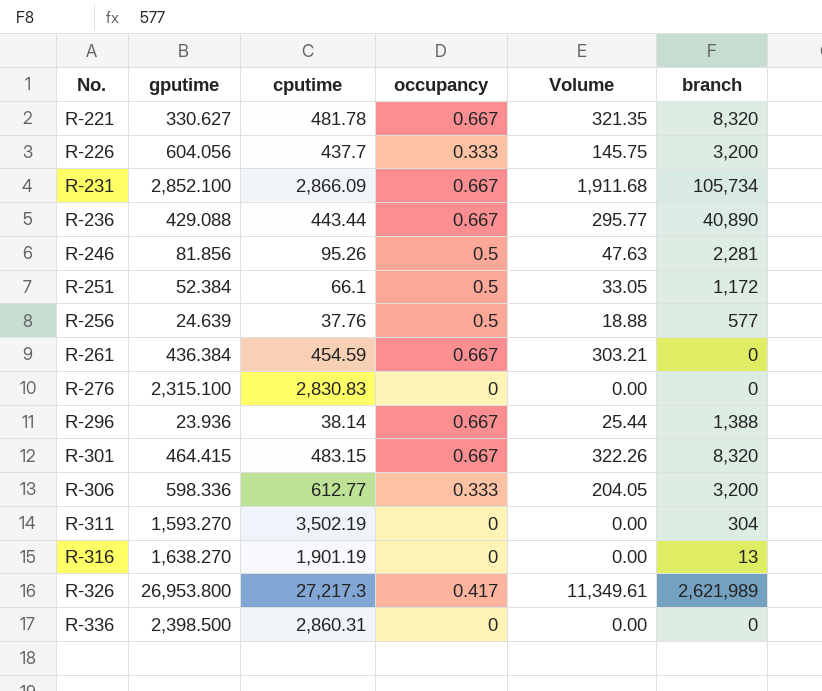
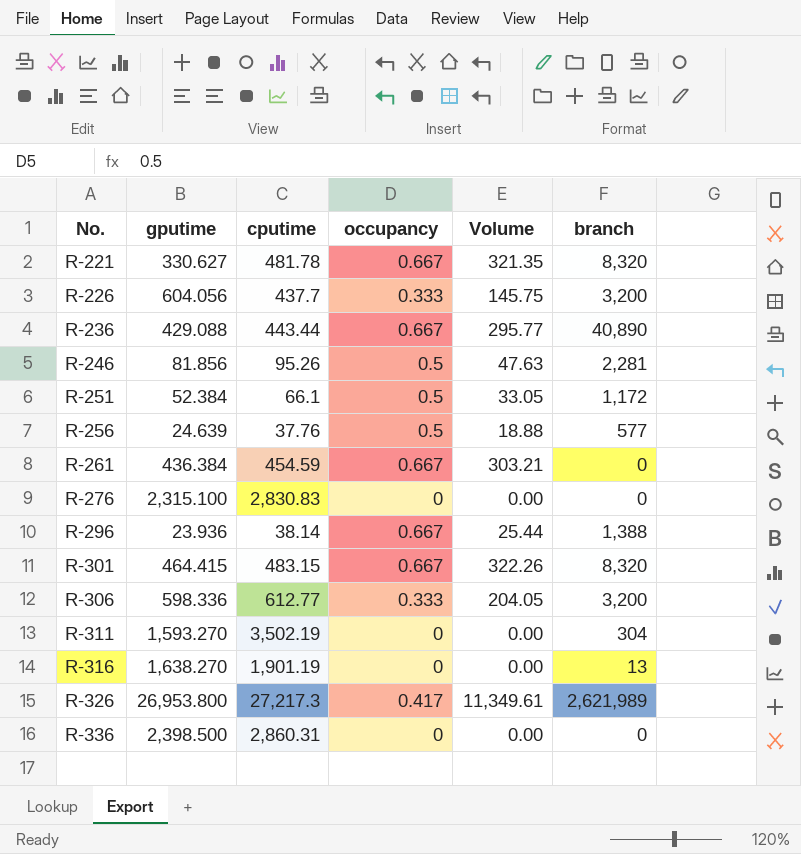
row R-231: 2,852.100 | 2,866.09 | 0.667 | 1,911.68 | 105,734 -> none

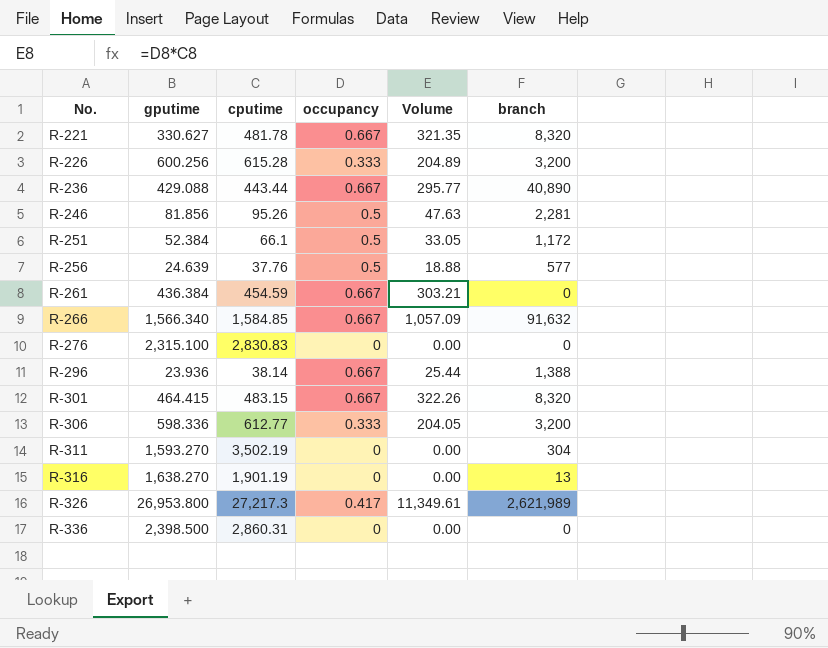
R-226 | gputime: 604.056 -> 600.256
R-226 | cputime: 437.7 -> 615.28
R-226 | Volume: 145.75 -> 204.89
row R-266: none -> 1,566.340 | 1,584.85 | 0.667 | 1,057.09 | 91,632

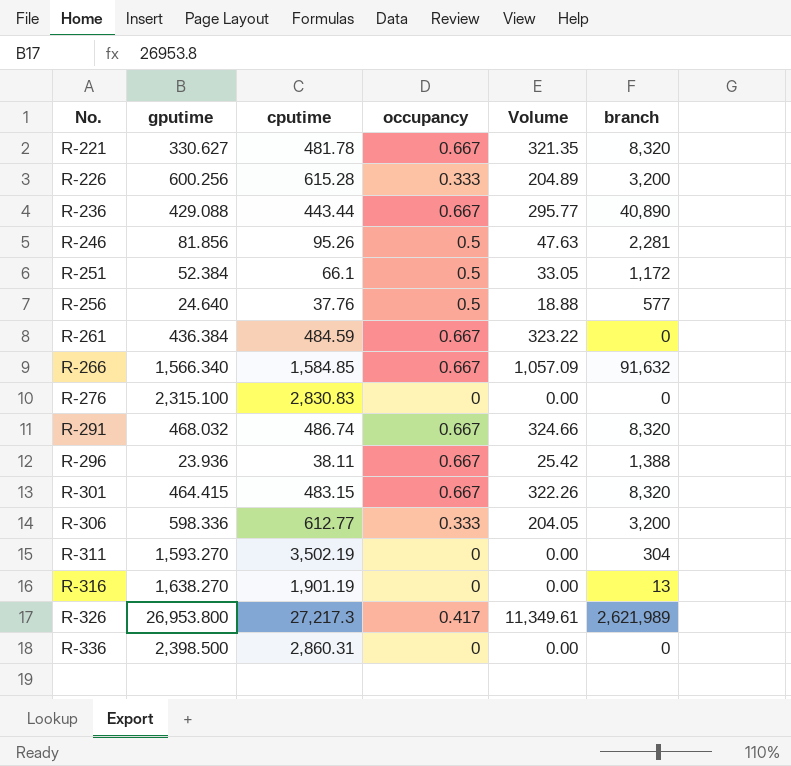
R-256 | gputime: 24.639 -> 24.640
R-261 | cputime: 454.59 -> 484.59
R-261 | Volume: 303.21 -> 323.22
row R-291: none -> 468.032 | 486.74 | 0.667 | 324.66 | 8,320
R-296 | cputime: 38.14 -> 38.11
R-296 | Volume: 25.44 -> 25.42

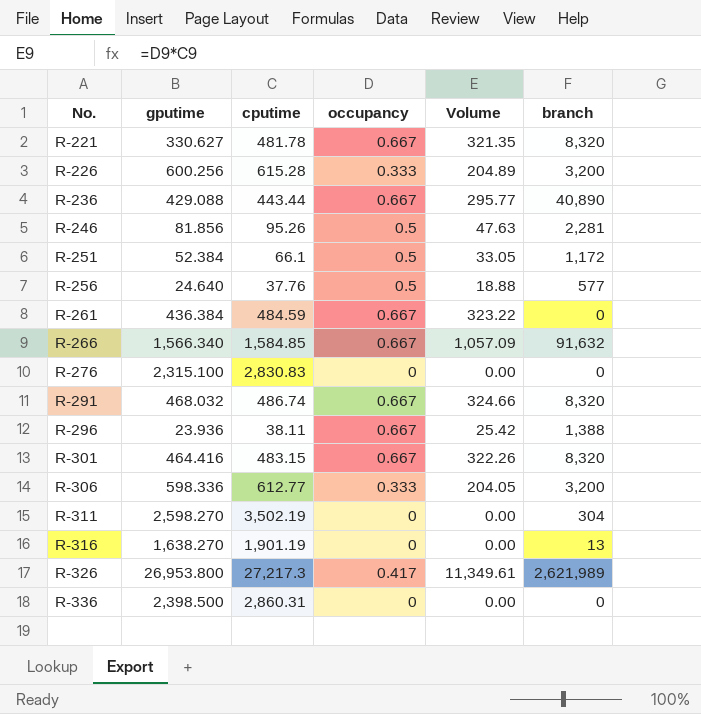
R-301 | gputime: 464.415 -> 464.416
R-311 | gputime: 1,593.270 -> 2,598.270

